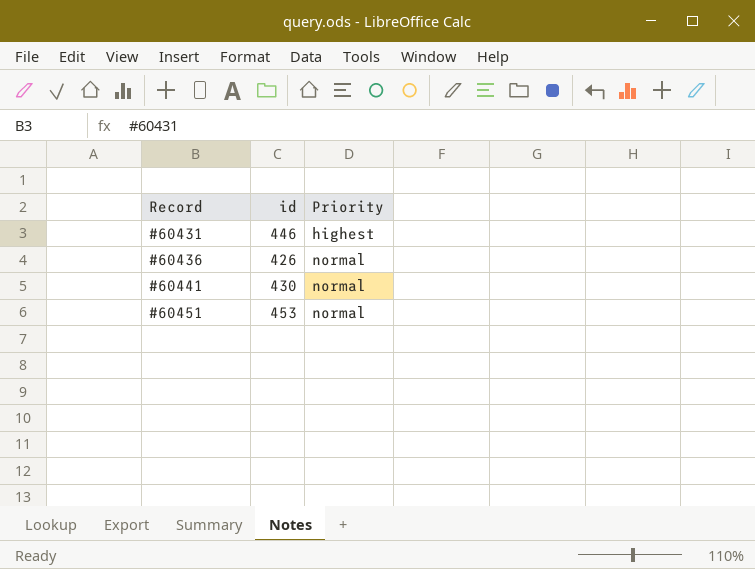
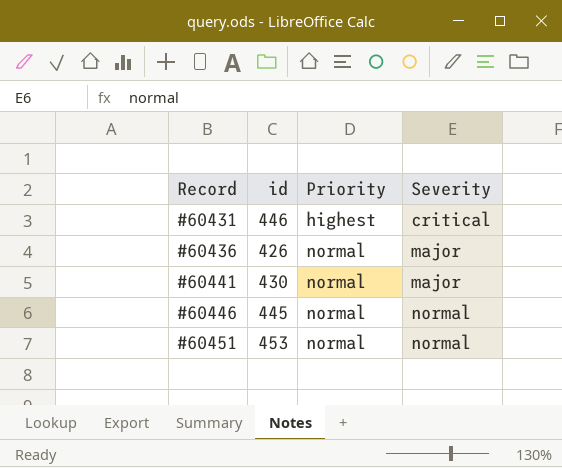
column Severity | position: none -> 4
row #60446: none -> 445 | normal | normal

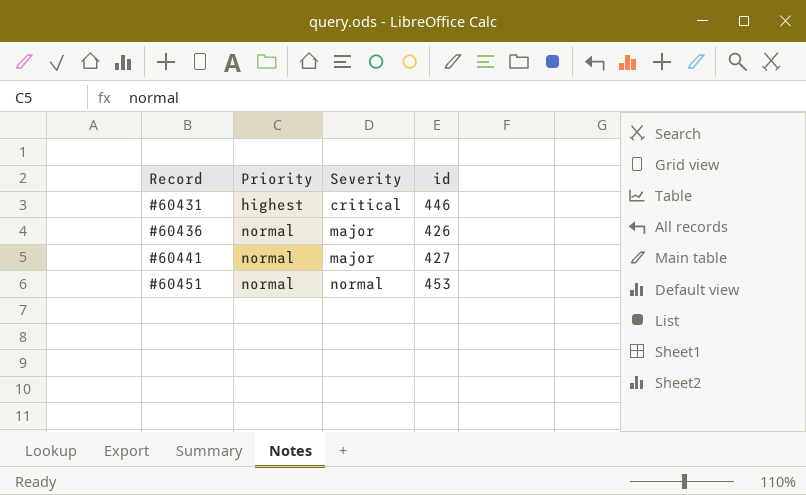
column id | position: 2 -> 4
row #60446: 445 | normal | normal -> none
#60441 | id: 430 -> 427

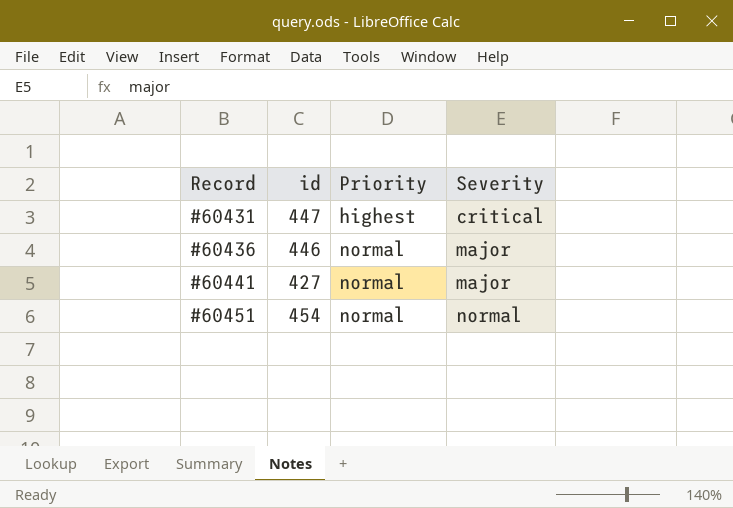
column id | position: 4 -> 2
#60431 | id: 446 -> 447
#60436 | id: 426 -> 446
#60451 | id: 453 -> 454

